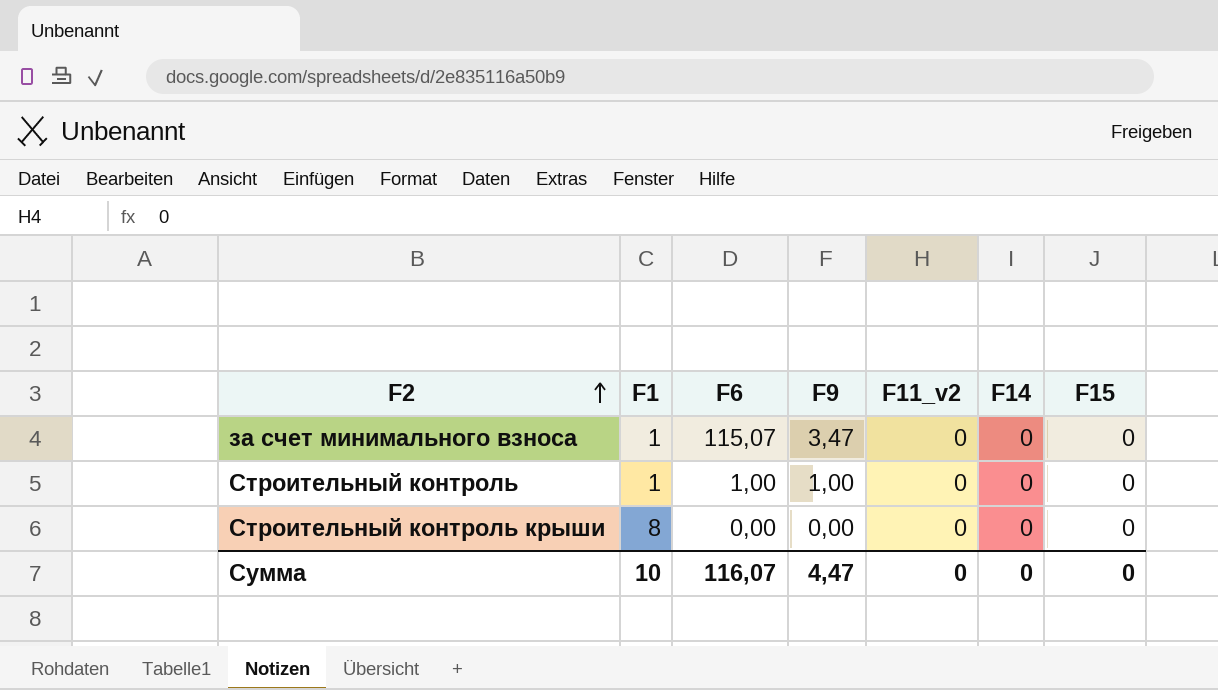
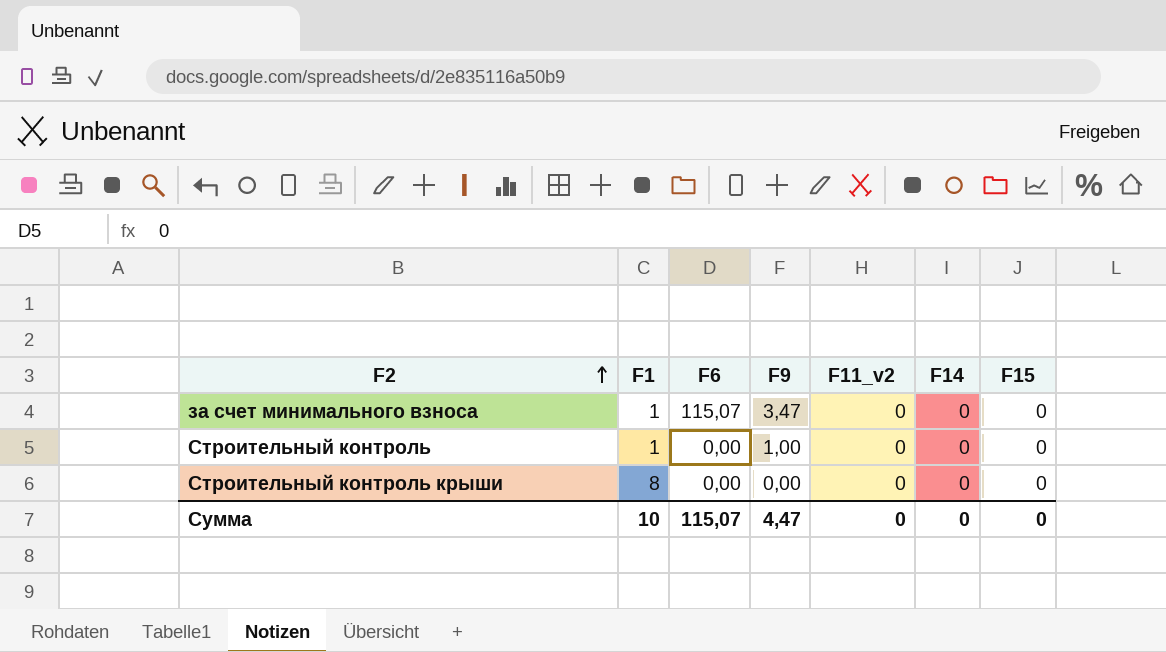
Строительный контроль | F6: 1,00 -> 0,00
Сумма | F6: 116,07 -> 115,07

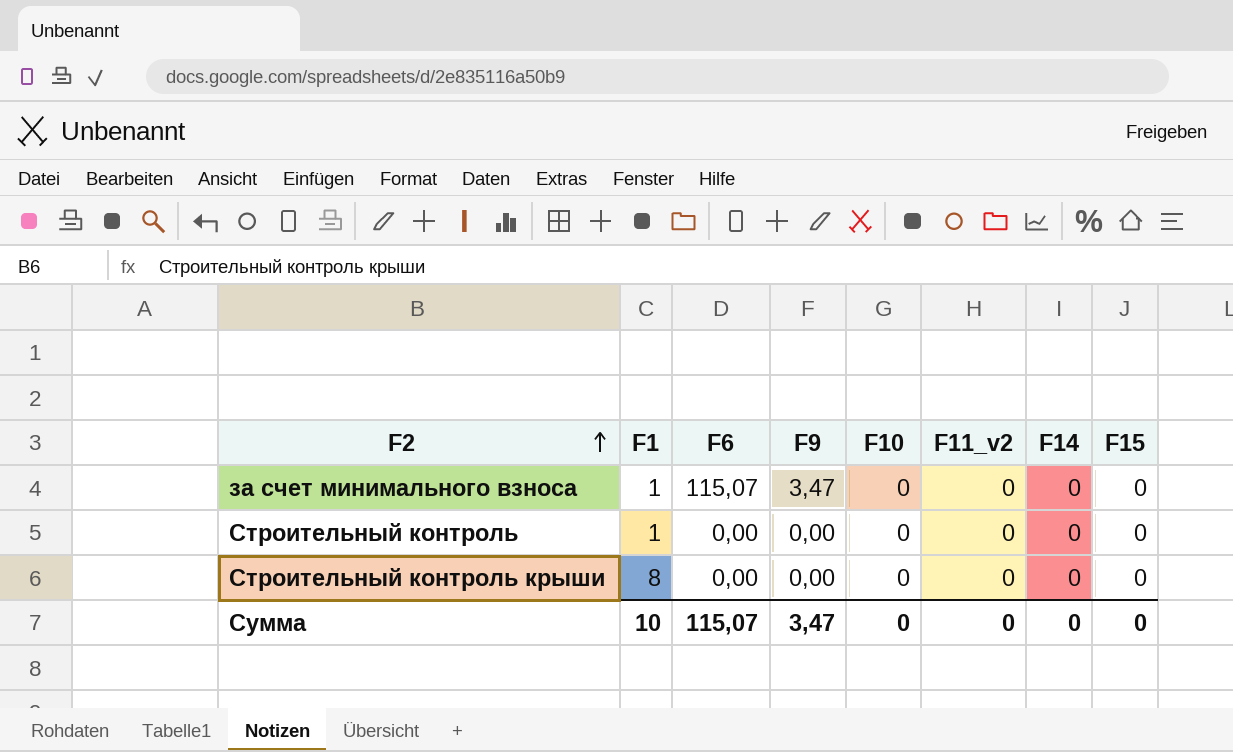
column F10 | position: none -> 5
Строительный контроль | F9: 1,00 -> 0,00
Сумма | F9: 4,47 -> 3,47

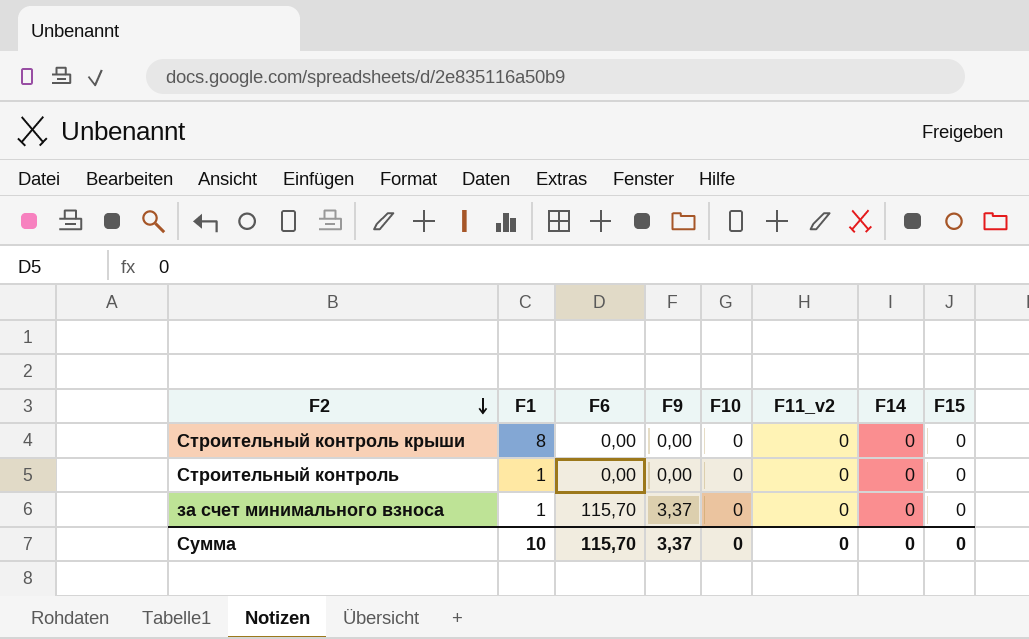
row order: F2 ascending -> F2 descending
за счет минимального взноса | F6: 115,07 -> 115,70
за счет минимального взноса | F9: 3,47 -> 3,37
Сумма | F6: 115,07 -> 115,70
Сумма | F9: 3,47 -> 3,37

